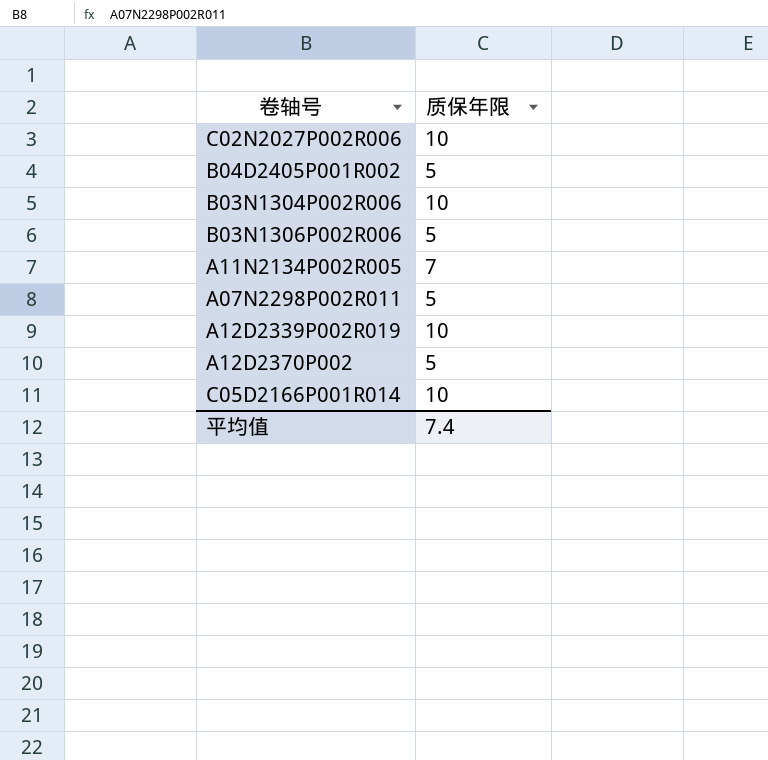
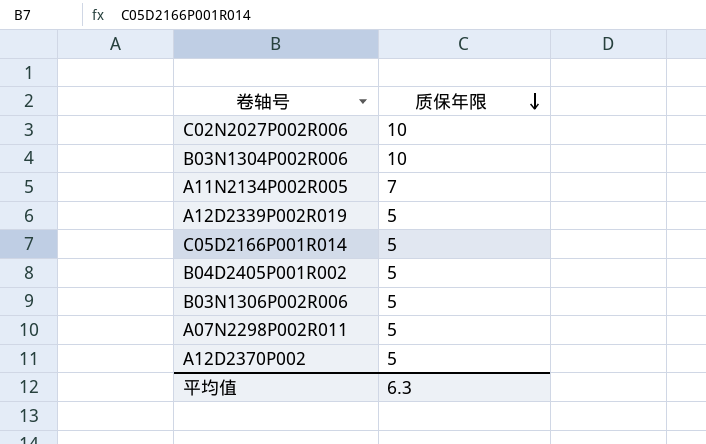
row order: none -> 质保年限 descending
A12D2339P002R019 | 质保年限: 10 -> 5
C05D2166P001R014 | 质保年限: 10 -> 5
平均值 | 质保年限: 7.4 -> 6.3

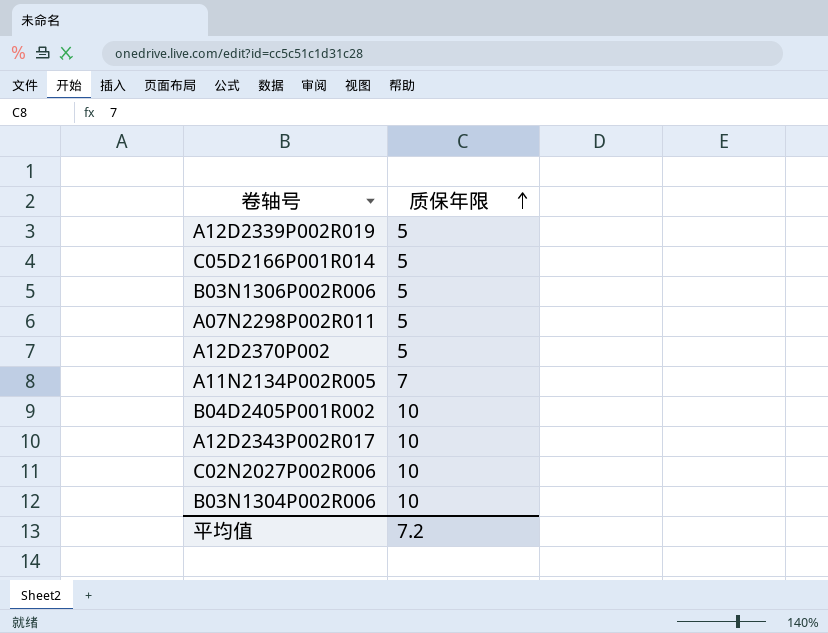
row order: 质保年限 descending -> 质保年限 ascending
B04D2405P001R002 | 质保年限: 5 -> 10
row A12D2343P002R017: none -> 10
平均值 | 质保年限: 6.3 -> 7.2

